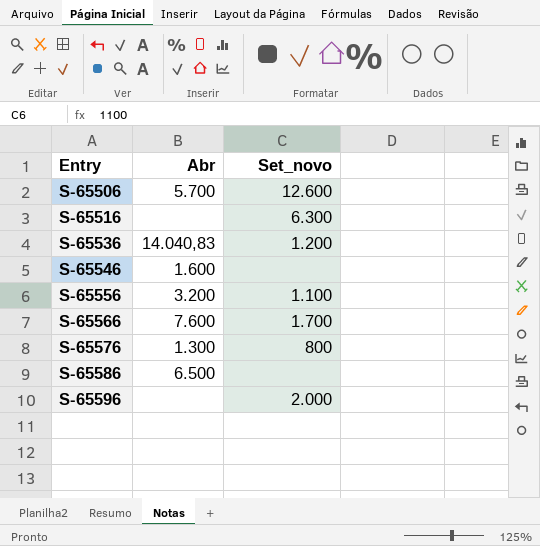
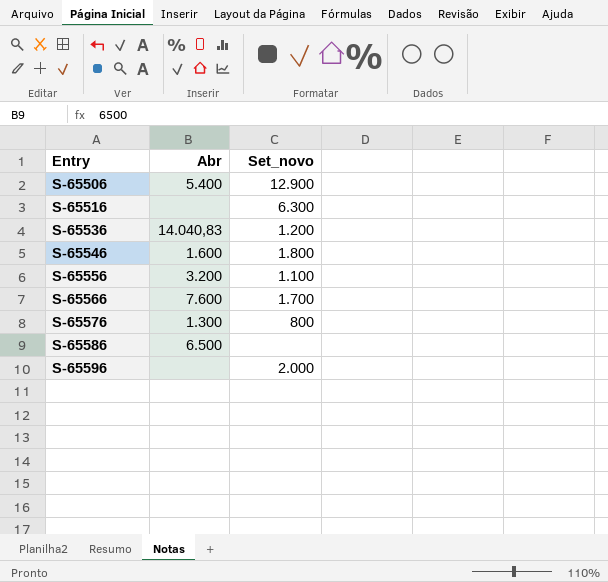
S-65506 | Abr: 5.700 -> 5.400
S-65506 | Set_novo: 12.600 -> 12.900
S-65546 | Set_novo: none -> 1.800

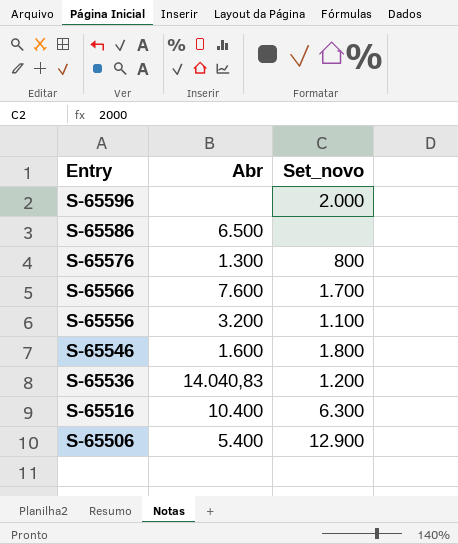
row order: Entry ascending -> Entry descending
S-65516 | Abr: none -> 10.400

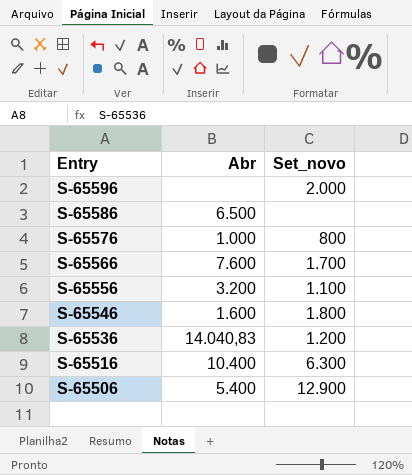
S-65576 | Abr: 1.300 -> 1.000

